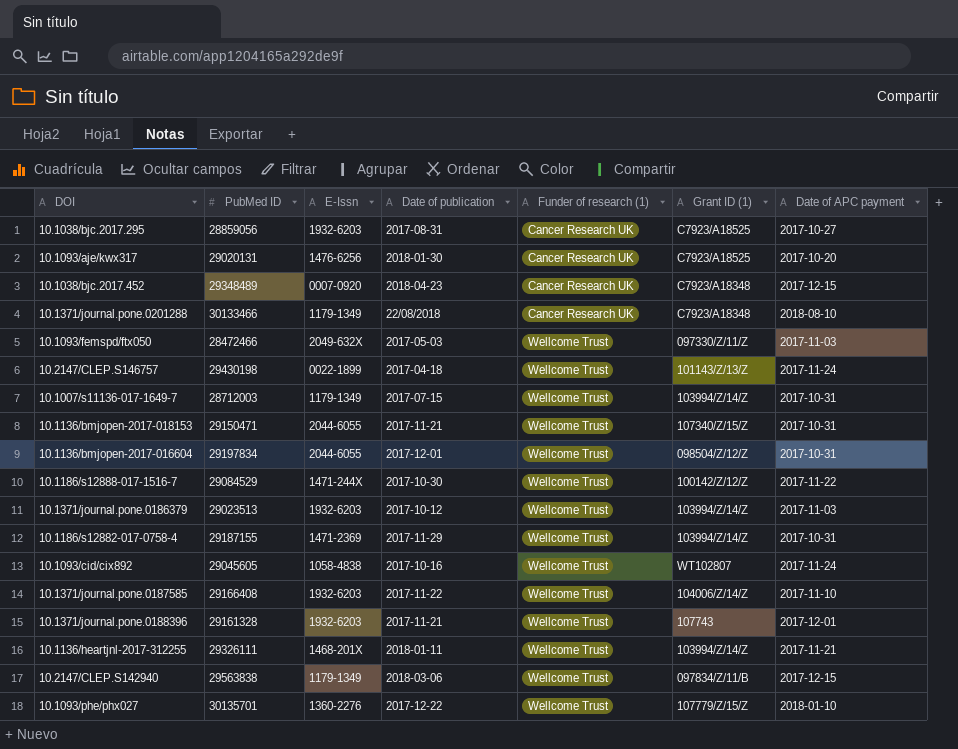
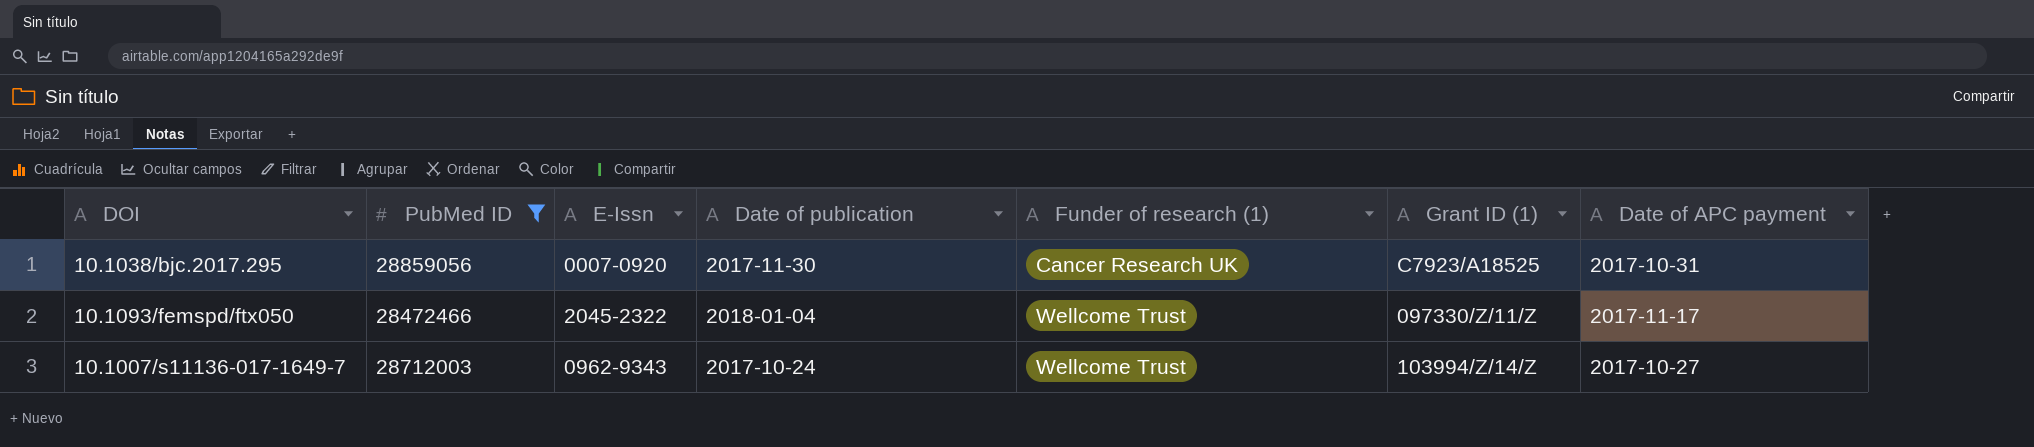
filter: none -> PubMed ID <= 28859056
10.1038/bjc.2017.295 | E-Issn: 1932-6203 -> 0007-0920
10.1038/bjc.2017.295 | Date of publication: 2017-08-31 -> 2017-11-30
10.1038/bjc.2017.295 | Date of APC payment: 2017-10-27 -> 2017-10-31
10.1093/femspd/ftx050 | E-Issn: 2049-632X -> 2045-2322
10.1093/femspd/ftx050 | Date of publication: 2017-05-03 -> 2018-01-04
10.1093/femspd/ftx050 | Date of APC payment: 2017-11-03 -> 2017-11-17
10.1007/s11136-017-1649-7 | E-Issn: 1179-1349 -> 0962-9343
10.1007/s11136-017-1649-7 | Date of publication: 2017-07-15 -> 2017-10-24
10.1007/s11136-017-1649-7 | Date of APC payment: 2017-10-31 -> 2017-10-27

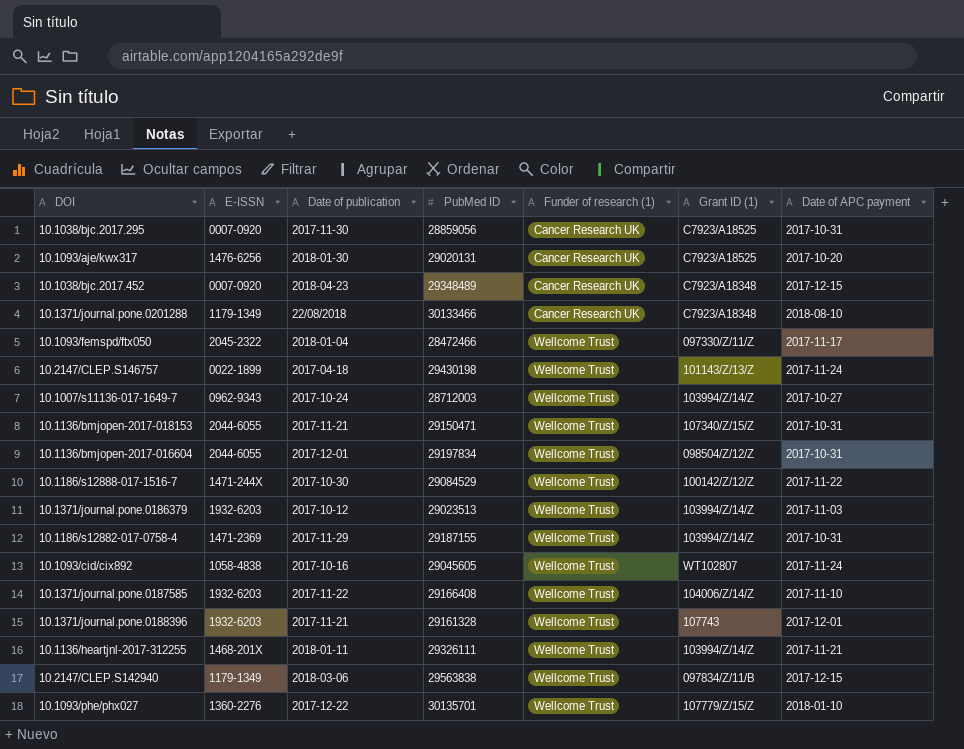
filter: PubMed ID <= 28859056 -> none
column name: E-Issn -> E-ISSN
column PubMed ID | position: 2 -> 4

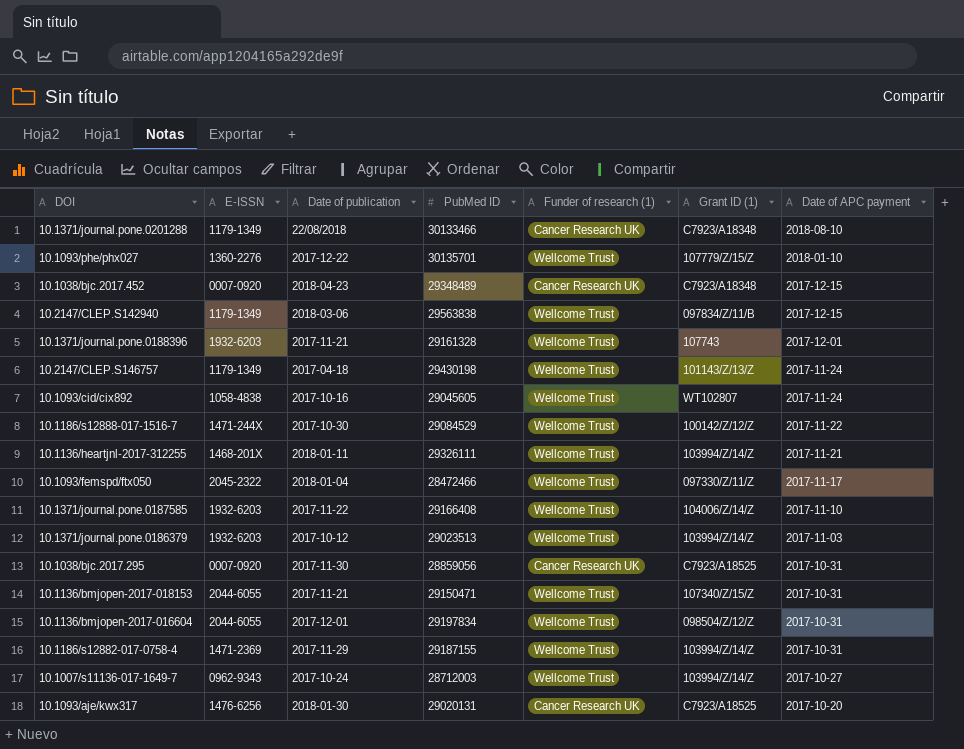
row order: Funder of research (1) ascending -> Date of APC payment descending
10.2147/CLEP.S146757 | E-ISSN: 0022-1899 -> 1179-1349

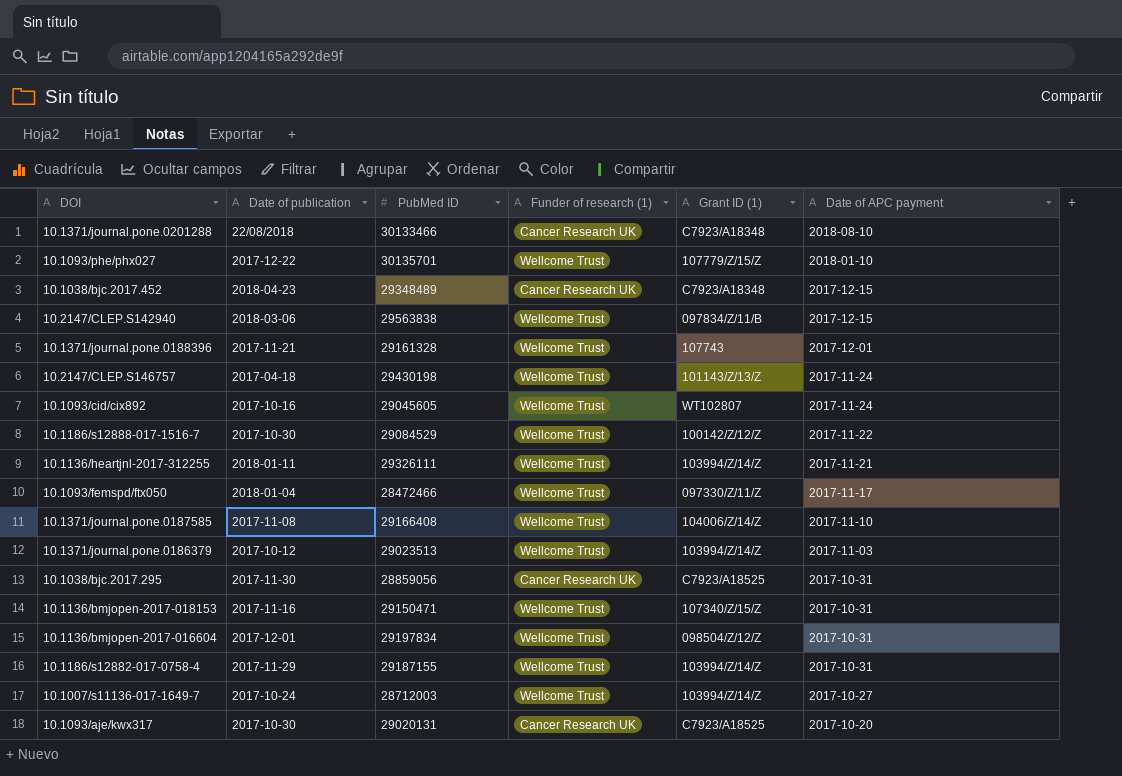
column E-ISSN | position: 2 -> none
10.1371/journal.pone.0187585 | Date of publication: 2017-11-22 -> 2017-11-08
10.1136/bmjopen-2017-018153 | Date of publication: 2017-11-21 -> 2017-11-16
10.1093/aje/kwx317 | Date of publication: 2018-01-30 -> 2017-10-30

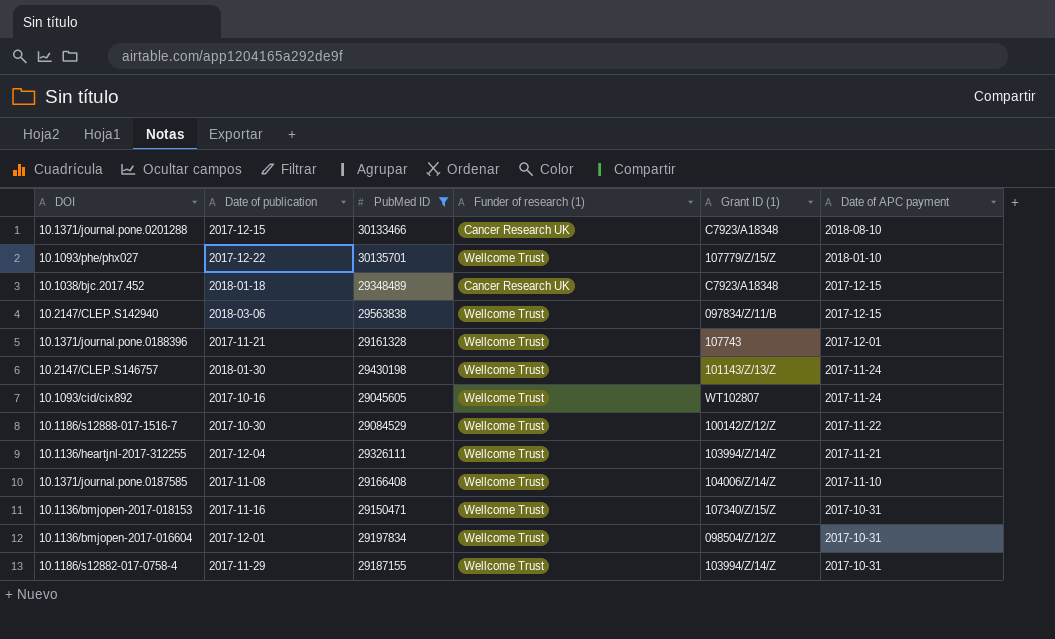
filter: none -> PubMed ID >= 29045605
10.1371/journal.pone.0201288 | Date of publication: 22/08/2018 -> 2017-12-15
10.1038/bjc.2017.452 | Date of publication: 2018-04-23 -> 2018-01-18
10.2147/CLEP.S146757 | Date of publication: 2017-04-18 -> 2018-01-30
10.1136/heartjnl-2017-312255 | Date of publication: 2018-01-11 -> 2017-12-04

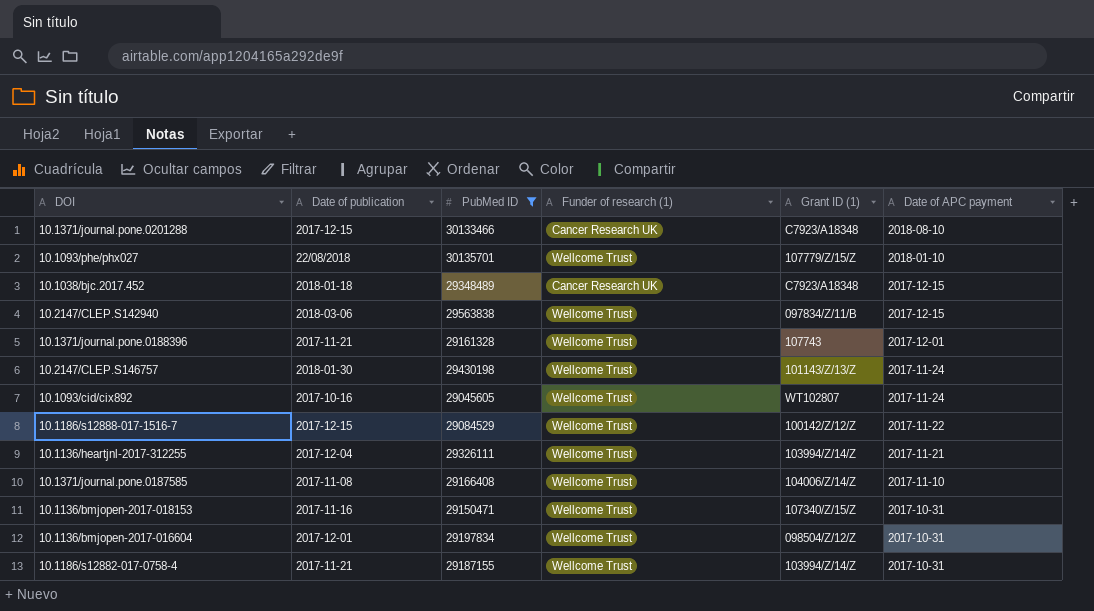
10.1093/phe/phx027 | Date of publication: 2017-12-22 -> 22/08/2018
10.1186/s12888-017-1516-7 | Date of publication: 2017-10-30 -> 2017-12-15
10.1186/s12882-017-0758-4 | Date of publication: 2017-11-29 -> 2017-11-21

